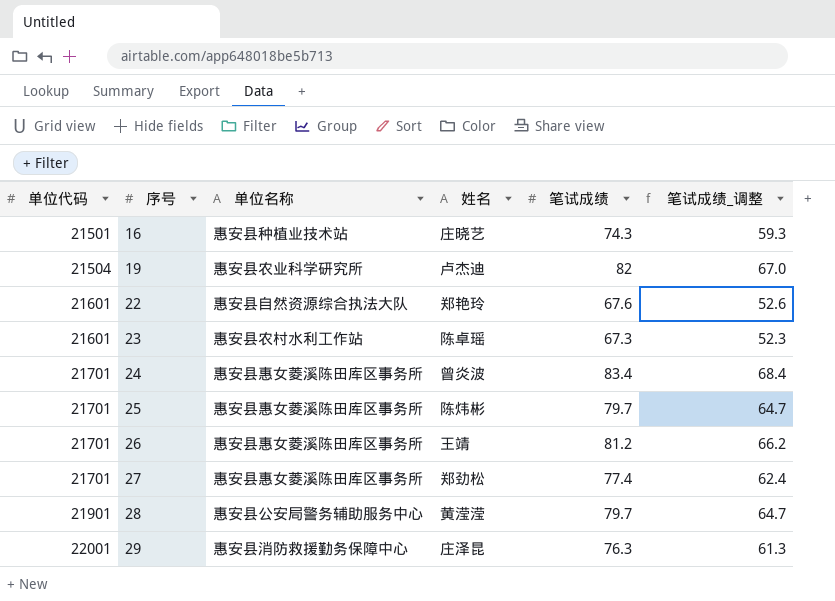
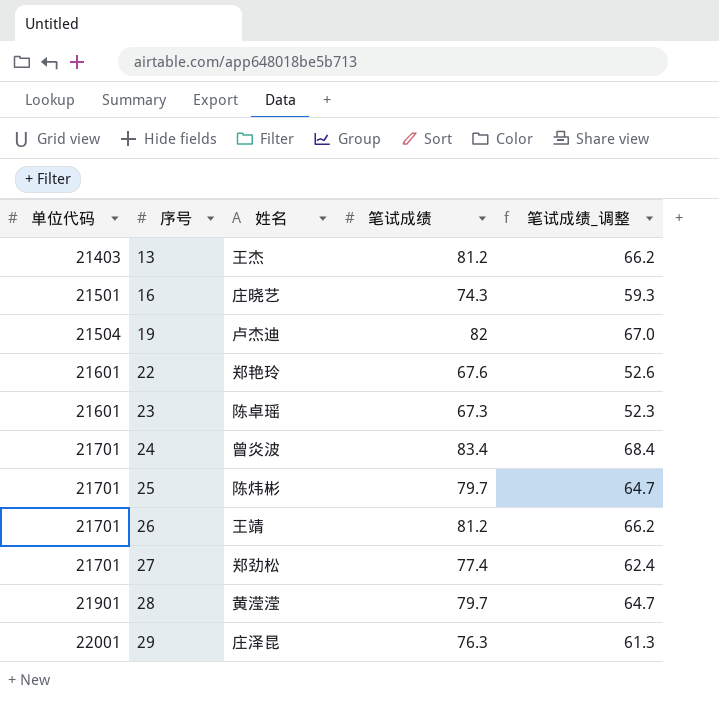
column 单位名称 | position: 3 -> none
row 13: none -> 21403 | 王杰 | 81.2 | 66.2

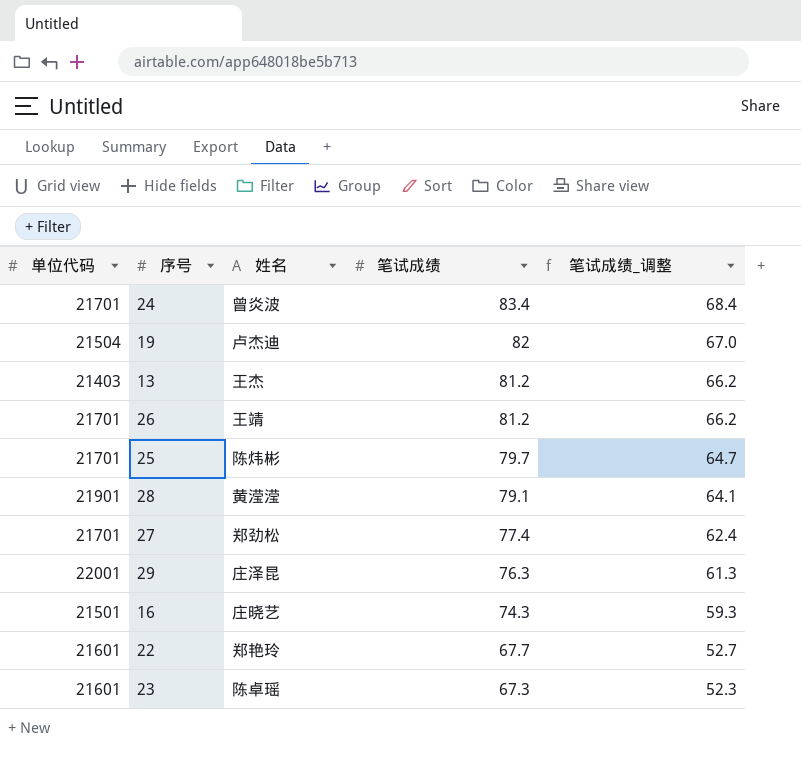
row order: 单位代码 ascending -> 笔试成绩 descending
28 | 笔试成绩: 79.7 -> 79.1
28 | 笔试成绩_调整: 64.7 -> 64.1
22 | 笔试成绩: 67.6 -> 67.7
22 | 笔试成绩_调整: 52.6 -> 52.7

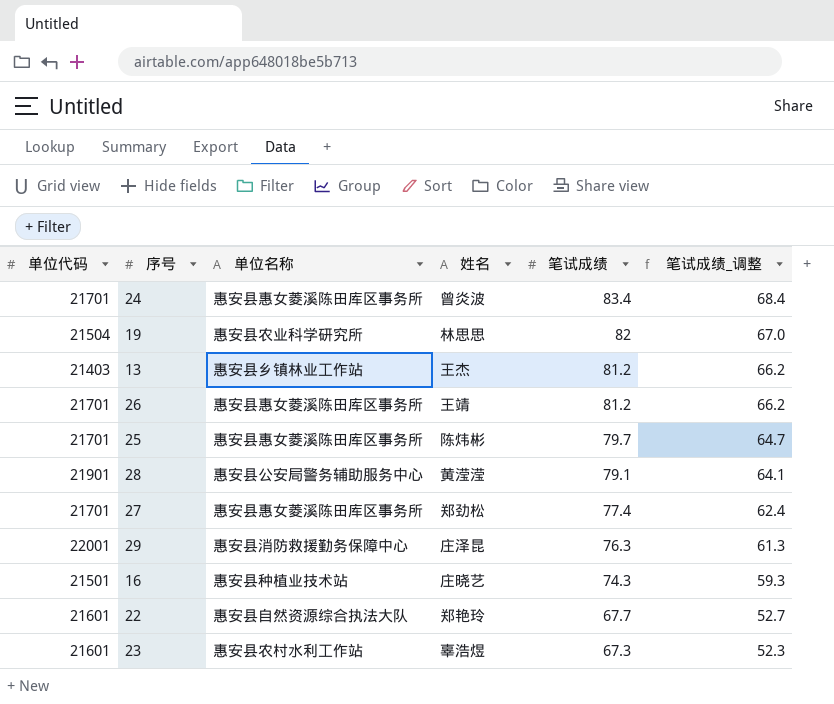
column 单位名称 | position: none -> 3
19 | 姓名: 卢杰迪 -> 林思思
23 | 姓名: 陈卓瑶 -> 辜浩煜

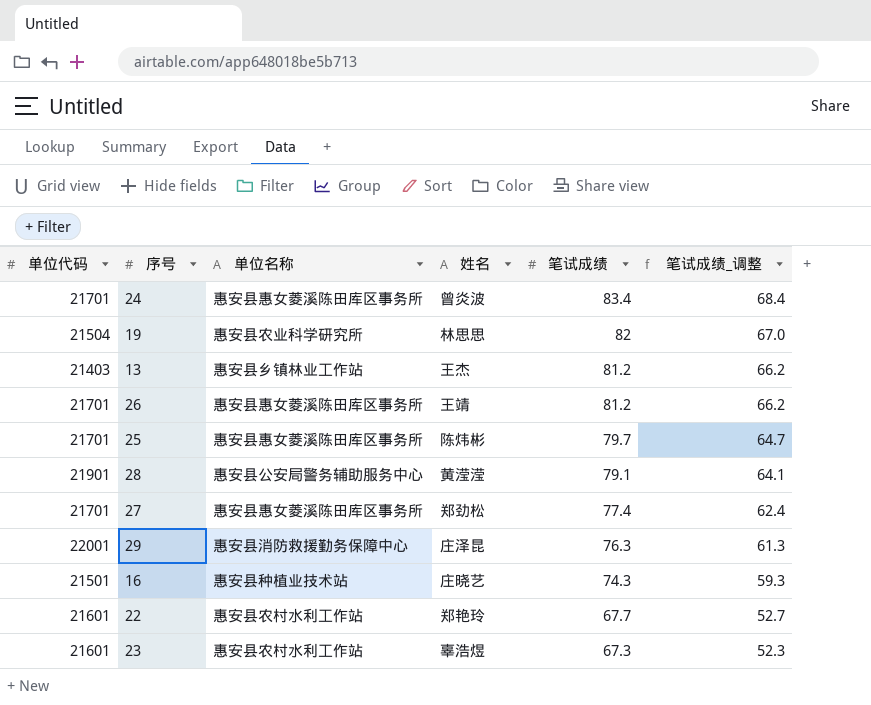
22 | 单位名称: 惠安县自然资源综合执法大队 -> 惠安县农村水利工作站

